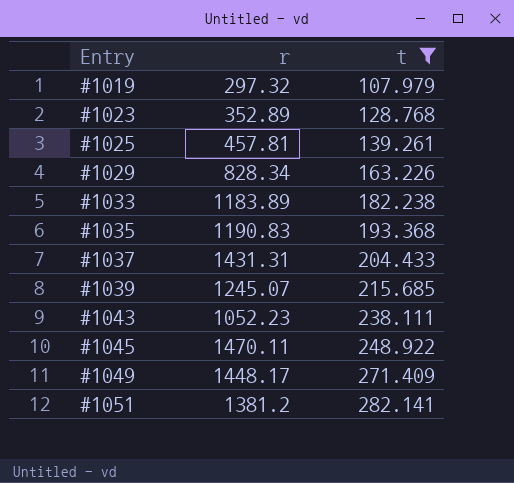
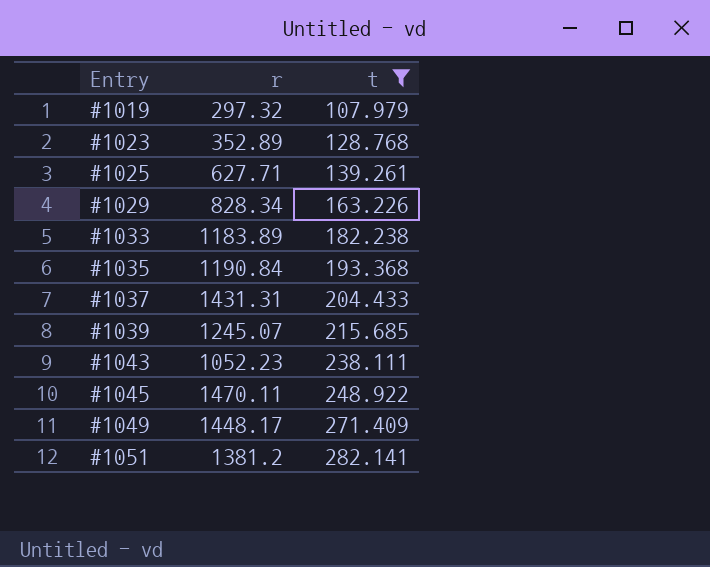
#1025 | r: 457.81 -> 627.71
#1035 | r: 1190.83 -> 1190.84

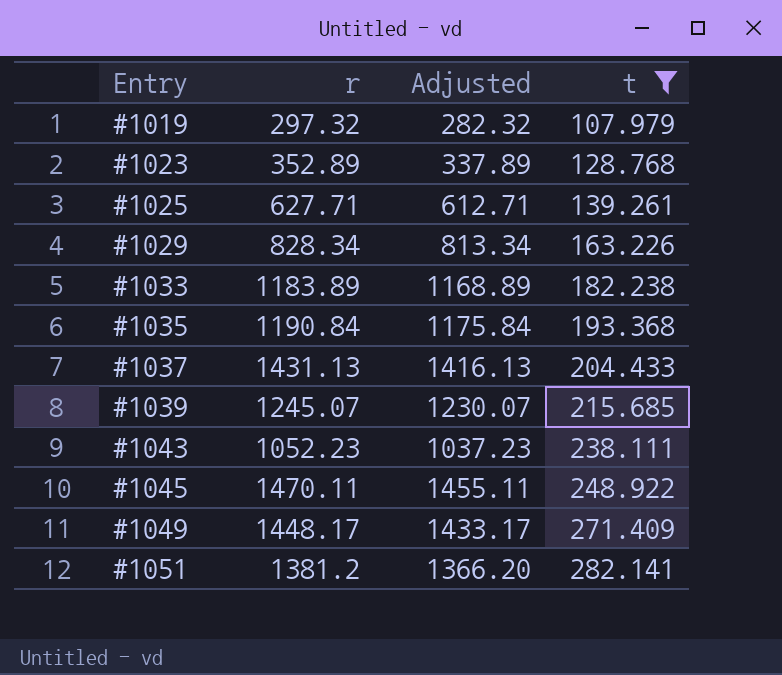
column Adjusted | formula: none -> [r] - 15
#1037 | r: 1431.31 -> 1431.13

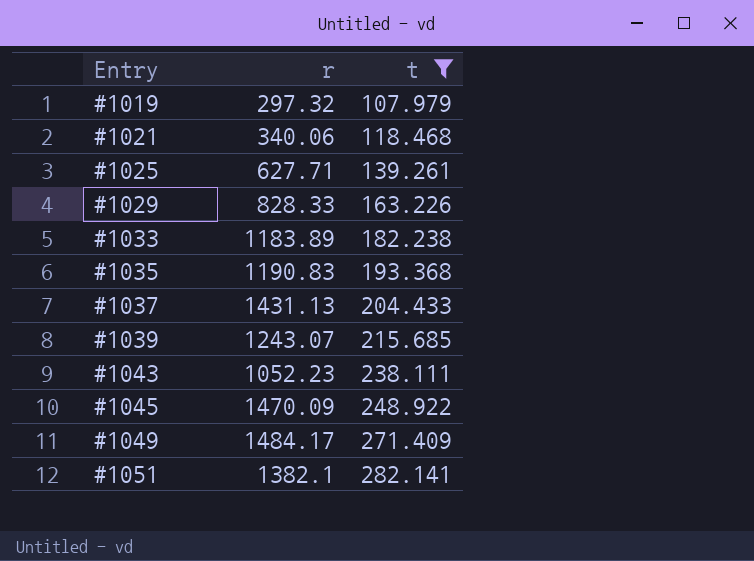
column Adjusted | formula: [r] - 15 -> none
row #1023: 352.89 | 337.89 | 128.768 -> none
row #1021: none -> 340.06 | 118.468
#1029 | r: 828.34 -> 828.33
#1035 | r: 1190.84 -> 1190.83
#1039 | r: 1245.07 -> 1243.07
#1045 | r: 1470.11 -> 1470.09
#1049 | r: 1448.17 -> 1484.17
#1051 | r: 1381.2 -> 1382.1

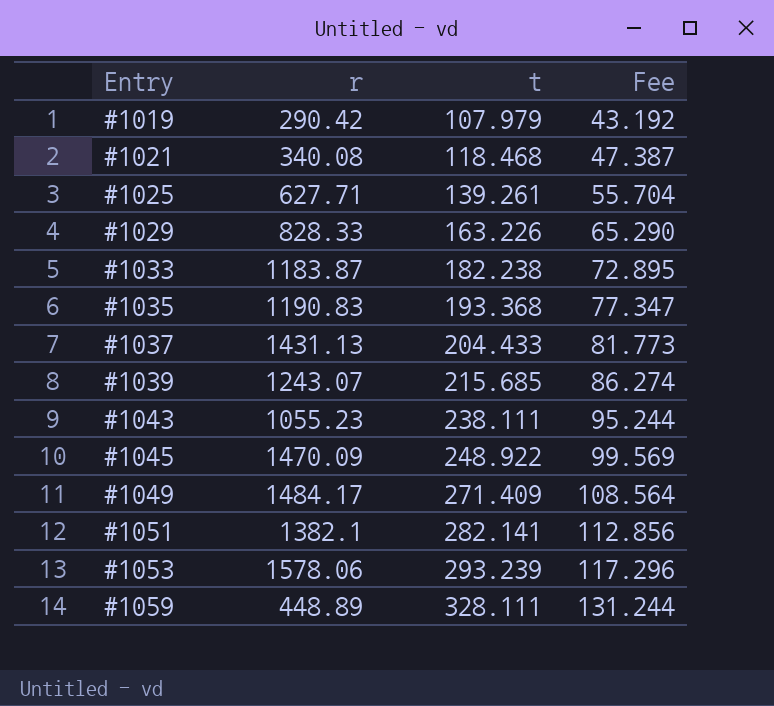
filter: t <= 282.141 -> none
column Fee | formula: none -> [t] * 0.4
#1019 | r: 297.32 -> 290.42
#1021 | r: 340.06 -> 340.08
#1033 | r: 1183.89 -> 1183.87
#1043 | r: 1052.23 -> 1055.23

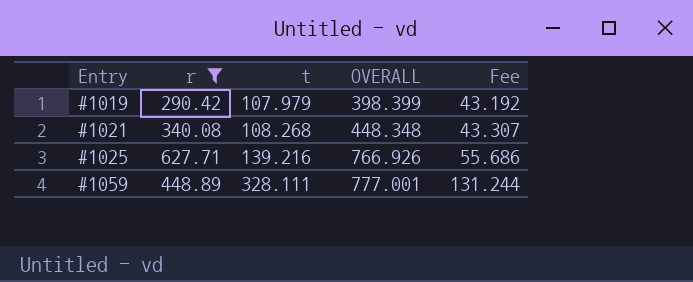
filter: none -> r <= 627.71
column OVERALL | formula: none -> [r] + [t]
#1021 | t: 118.468 -> 108.268
#1021 | Fee: 47.387 -> 43.307
#1025 | t: 139.261 -> 139.216
#1025 | Fee: 55.704 -> 55.686

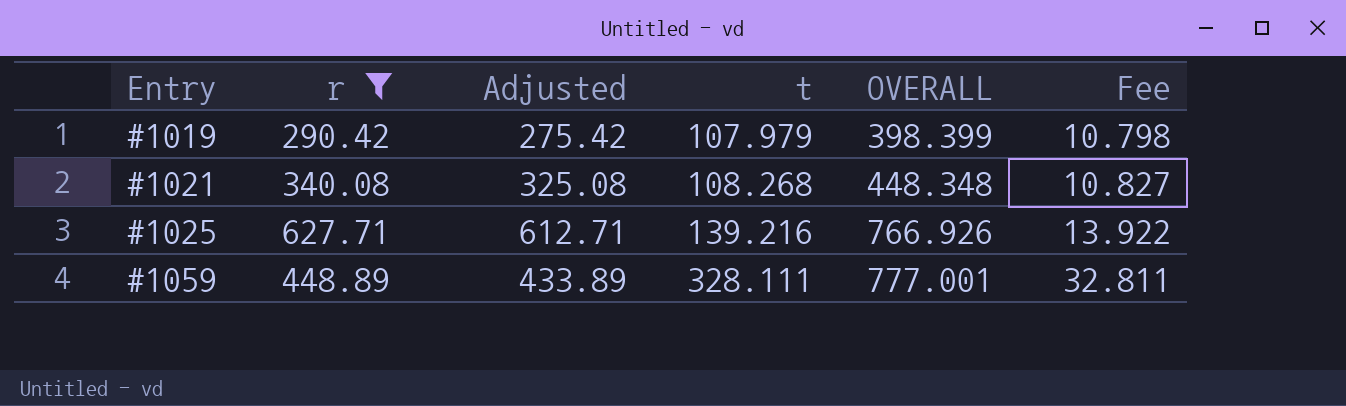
column Adjusted | formula: none -> [r] - 15
column Fee | formula: [t] * 0.4 -> [t] * 0.1

